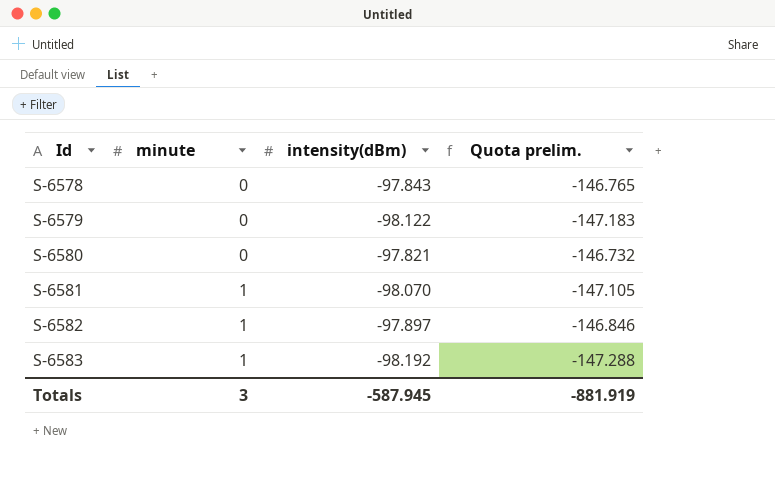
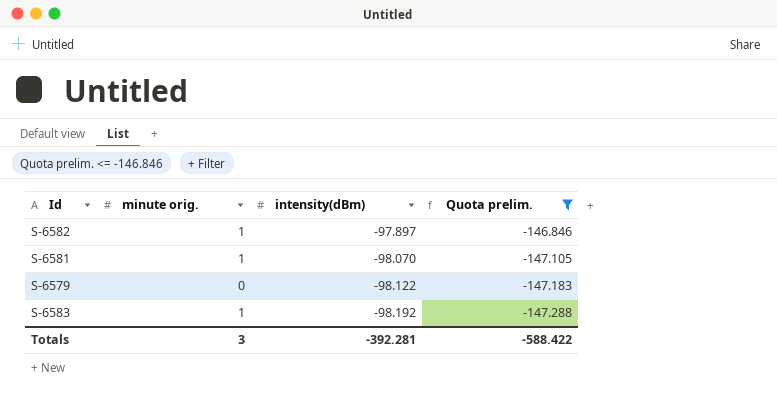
filter: none -> Quota prelim. <= -146.846
row order: Id ascending -> intensity(dBm) descending
column name: minute -> minute orig.
Totals | intensity(dBm): -587.945 -> -392.281
Totals | Quota prelim.: -881.919 -> -588.422

